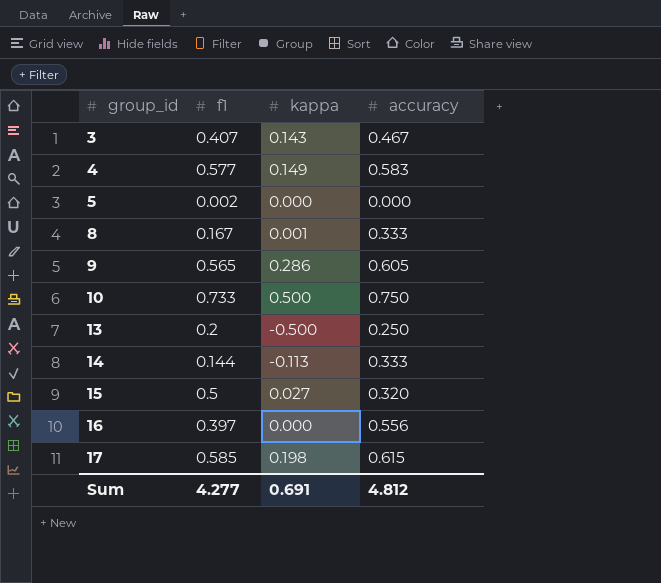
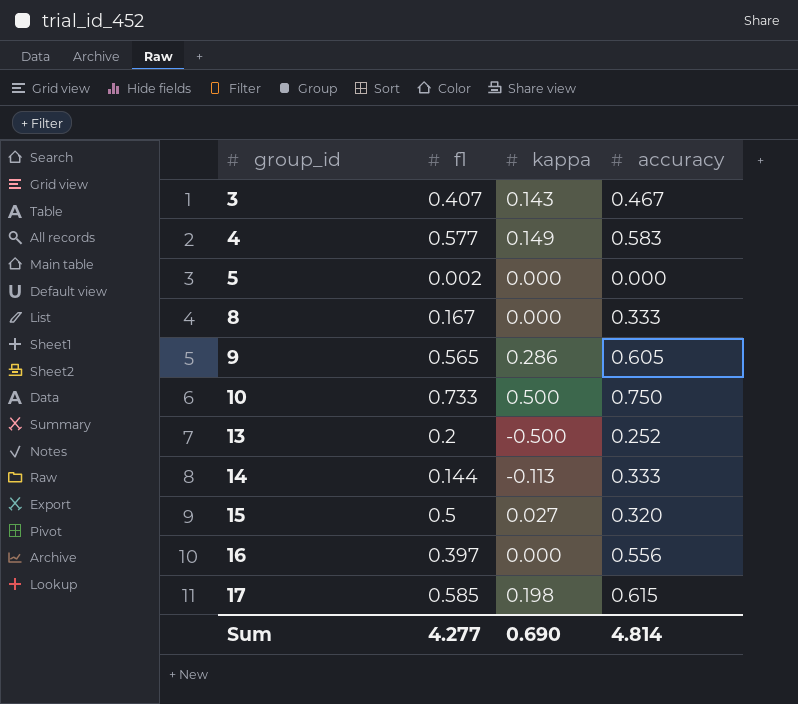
8 | kappa: 0.001 -> 0.000
13 | accuracy: 0.250 -> 0.252
Sum | kappa: 0.691 -> 0.690
Sum | accuracy: 4.812 -> 4.814

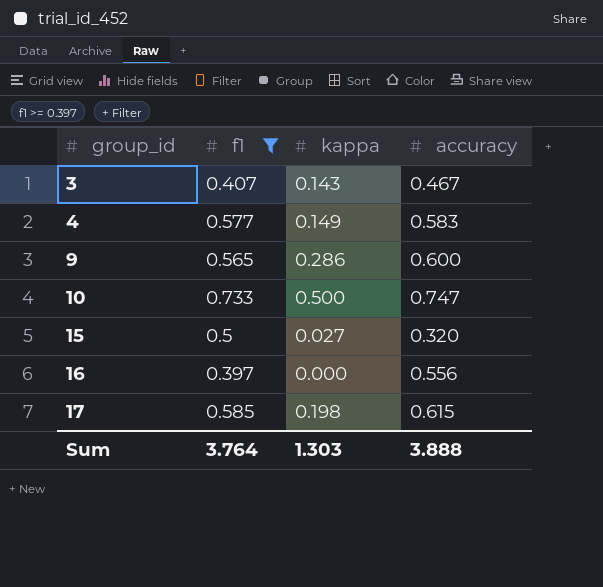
filter: none -> f1 >= 0.397
9 | accuracy: 0.605 -> 0.600
10 | accuracy: 0.750 -> 0.747
Sum | f1: 4.277 -> 3.764
Sum | kappa: 0.690 -> 1.303
Sum | accuracy: 4.814 -> 3.888

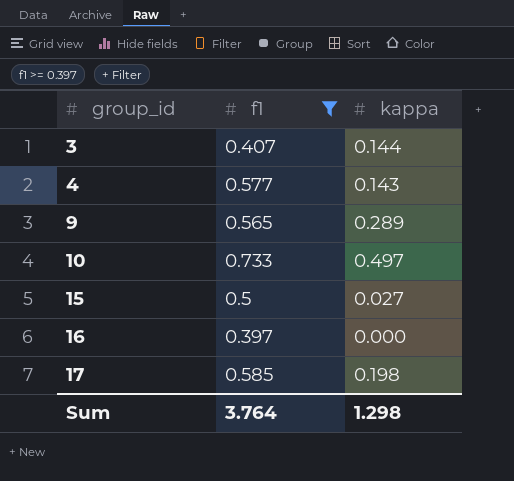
column accuracy | position: 4 -> none
3 | kappa: 0.143 -> 0.144
4 | kappa: 0.149 -> 0.143
9 | kappa: 0.286 -> 0.289
10 | kappa: 0.500 -> 0.497
Sum | kappa: 1.303 -> 1.298

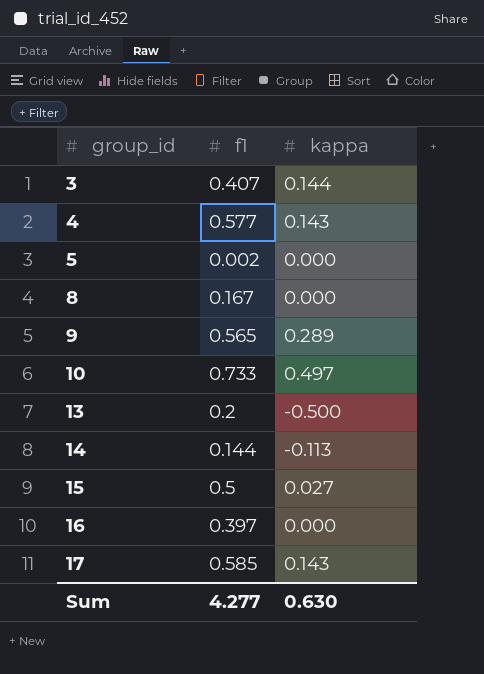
filter: f1 >= 0.397 -> none
17 | kappa: 0.198 -> 0.143
Sum | f1: 3.764 -> 4.277
Sum | kappa: 1.298 -> 0.630

